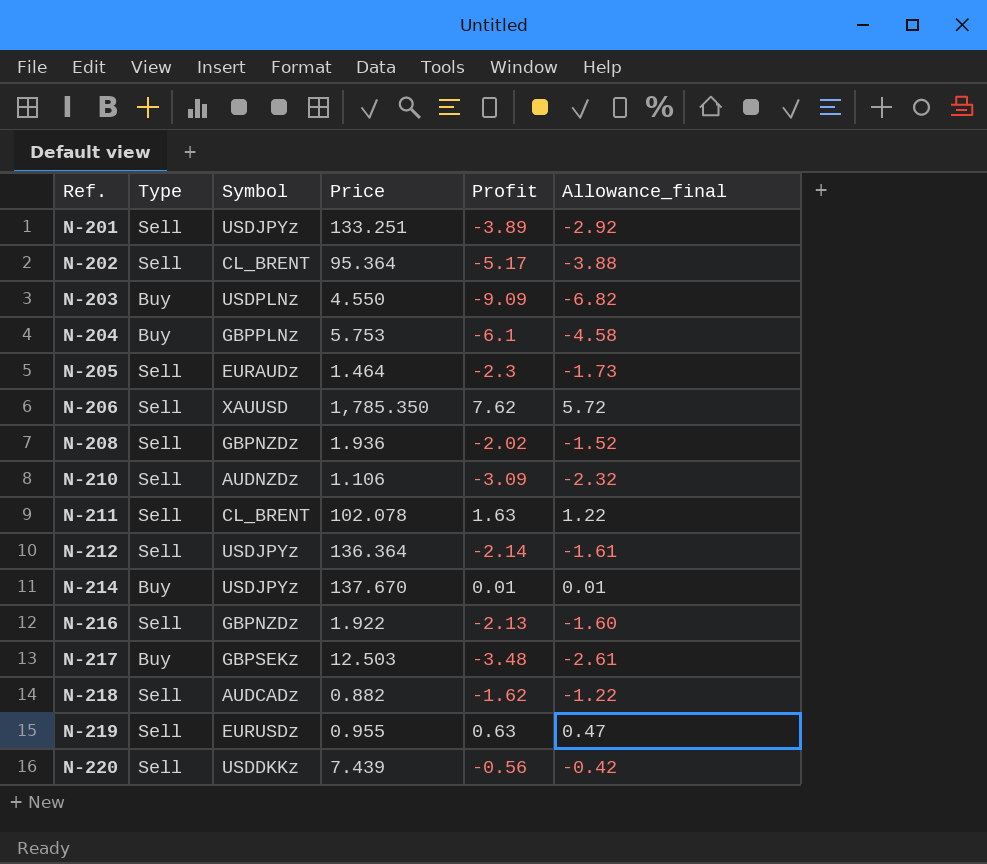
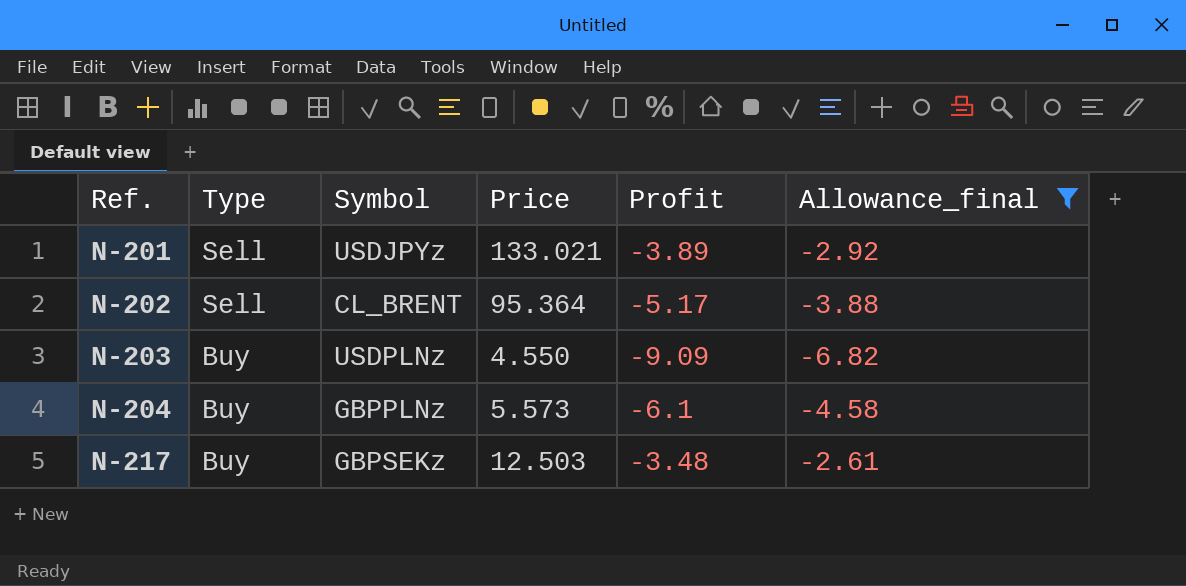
filter: none -> Allowance_final <= -2.61
N-201 | Price: 133.251 -> 133.021
N-204 | Price: 5.753 -> 5.573

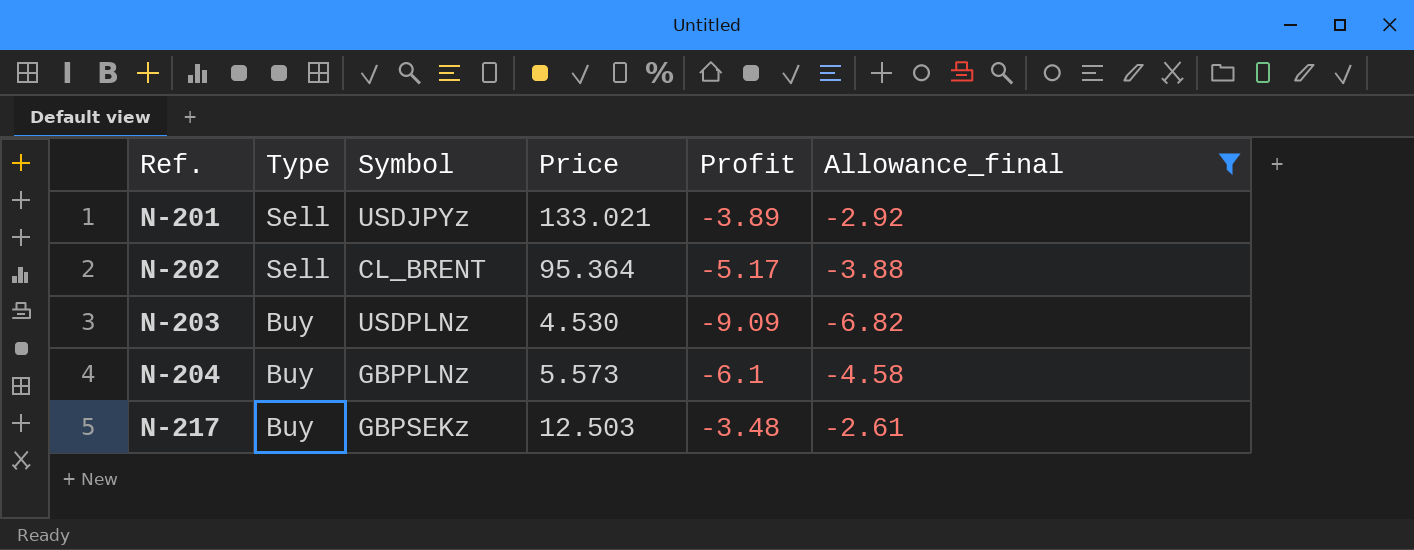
N-203 | Price: 4.550 -> 4.530

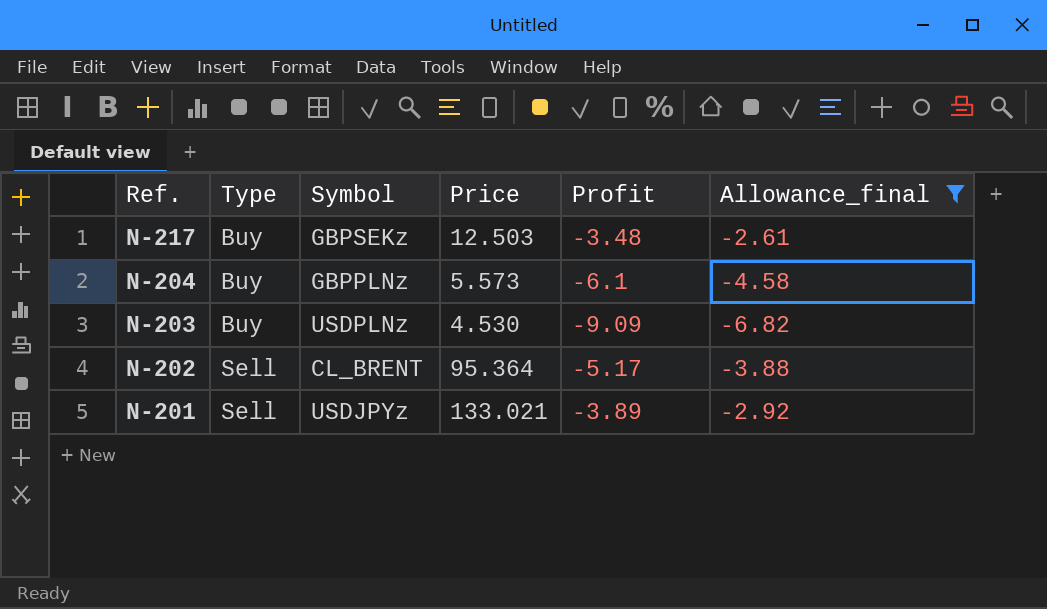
row order: Ref. ascending -> Ref. descending

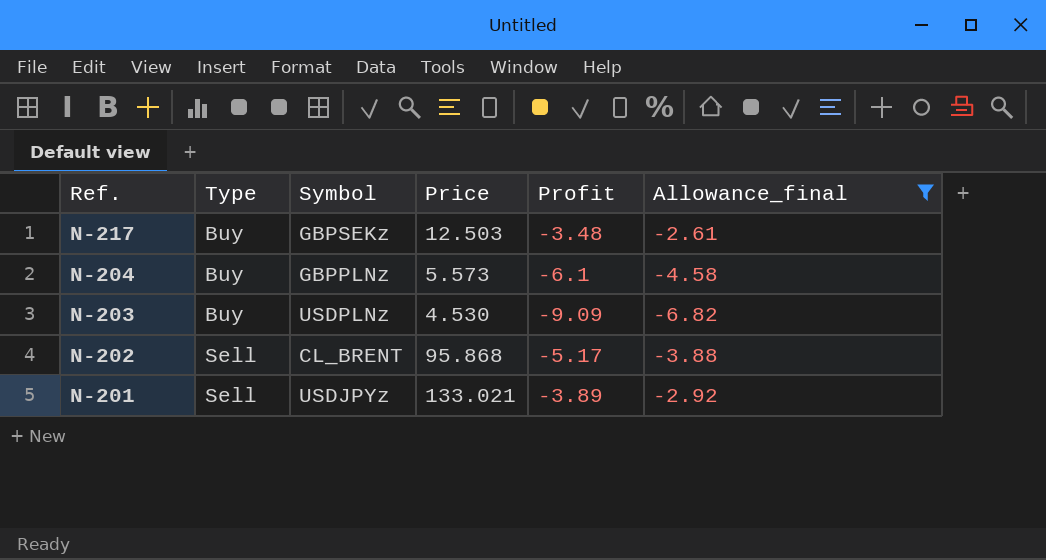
N-202 | Price: 95.364 -> 95.868

